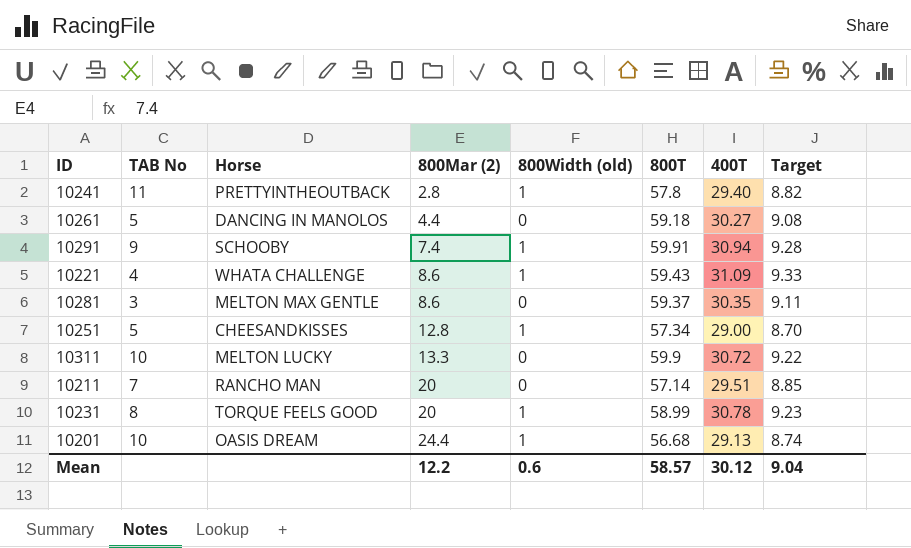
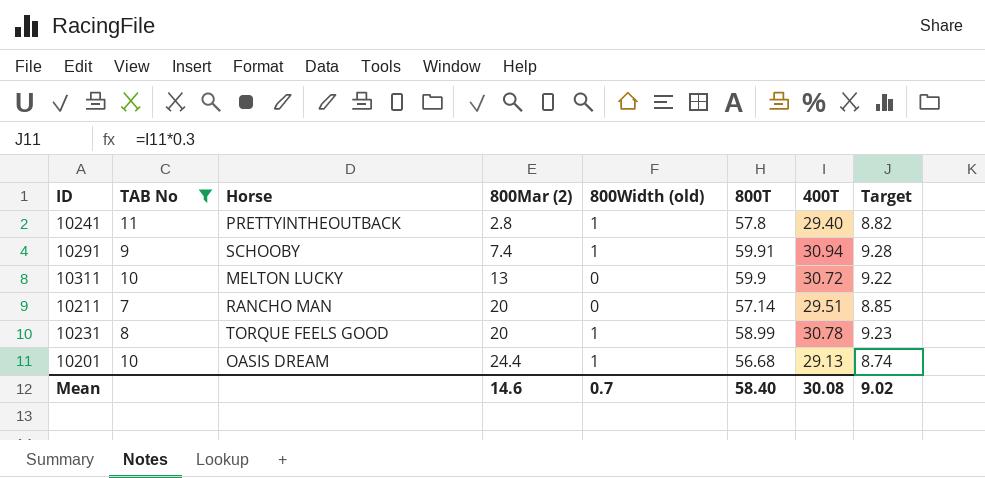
filter: none -> TAB No >= 7
10311 | 800Mar (2): 13.3 -> 13
Mean | 800Mar (2): 12.2 -> 14.6
Mean | 800Width (old): 0.6 -> 0.7
Mean | 800T: 58.57 -> 58.40
Mean | 400T: 30.12 -> 30.08
Mean | Target: 9.04 -> 9.02

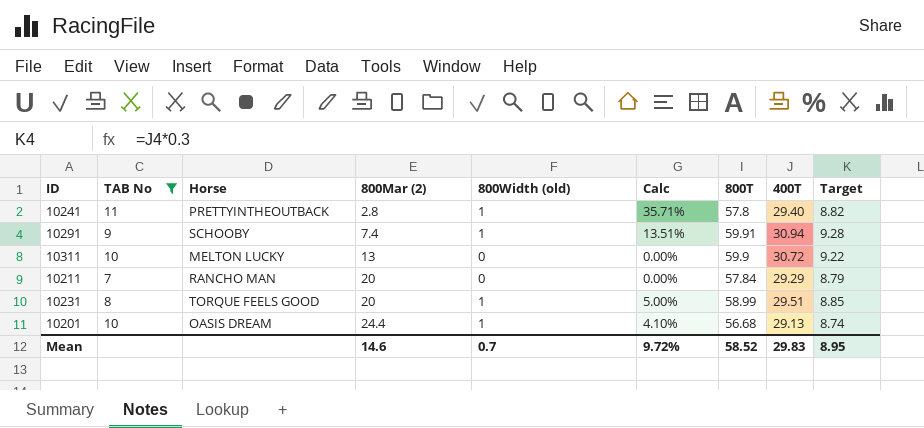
column Calc | formula: none -> [800Width (old)] / [800Mar (2)]
10211 | 800T: 57.14 -> 57.84
10211 | 400T: 29.51 -> 29.29
10211 | Target: 8.85 -> 8.79
10231 | 400T: 30.78 -> 29.51
10231 | Target: 9.23 -> 8.85
Mean | 800T: 58.40 -> 58.52
Mean | 400T: 30.08 -> 29.83
Mean | Target: 9.02 -> 8.95

